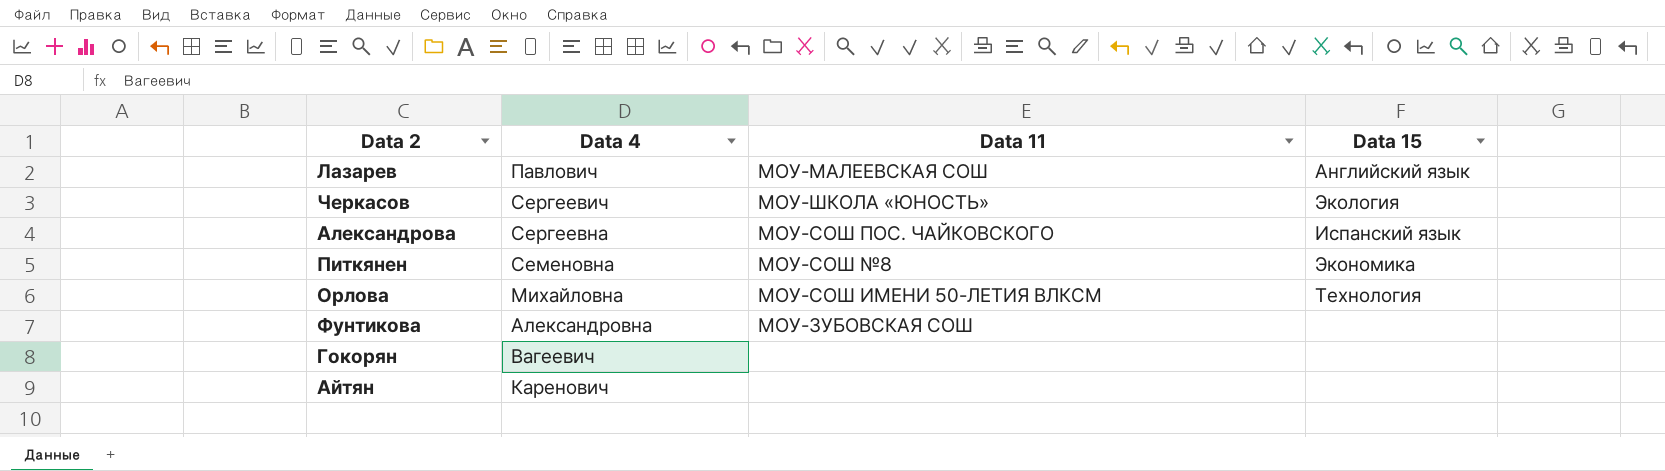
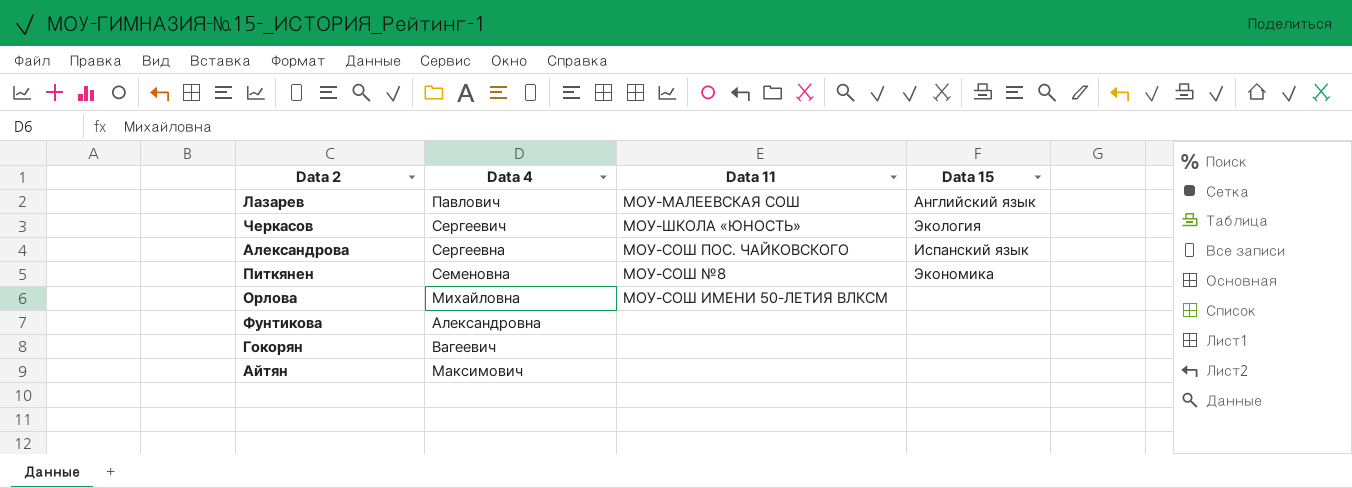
Орлова | Data 15: Технология -> none
Фунтикова | Data 11: МОУ-ЗУБОВСКАЯ СОШ -> none
Айтян | Data 4: Каренович -> Максимович

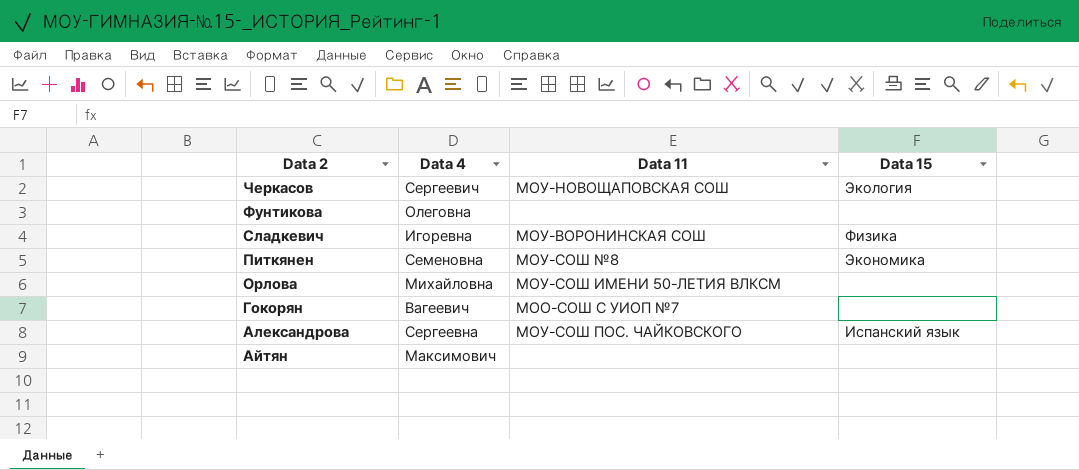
row order: none -> Data 2 descending
row Лазарев: Павлович | МОУ-МАЛЕЕВСКАЯ СОШ | Английский язык -> none
Черкасов | Data 11: МОУ-ШКОЛА «ЮНОСТЬ» -> МОУ-НОВОЩАПОВСКАЯ СОШ
Фунтикова | Data 4: Александровна -> Олеговна
row Сладкевич: none -> Игоревна | МОУ-ВОРОНИНСКАЯ СОШ | Физика
Гокорян | Data 11: none -> МОО-СОШ С УИОП №7

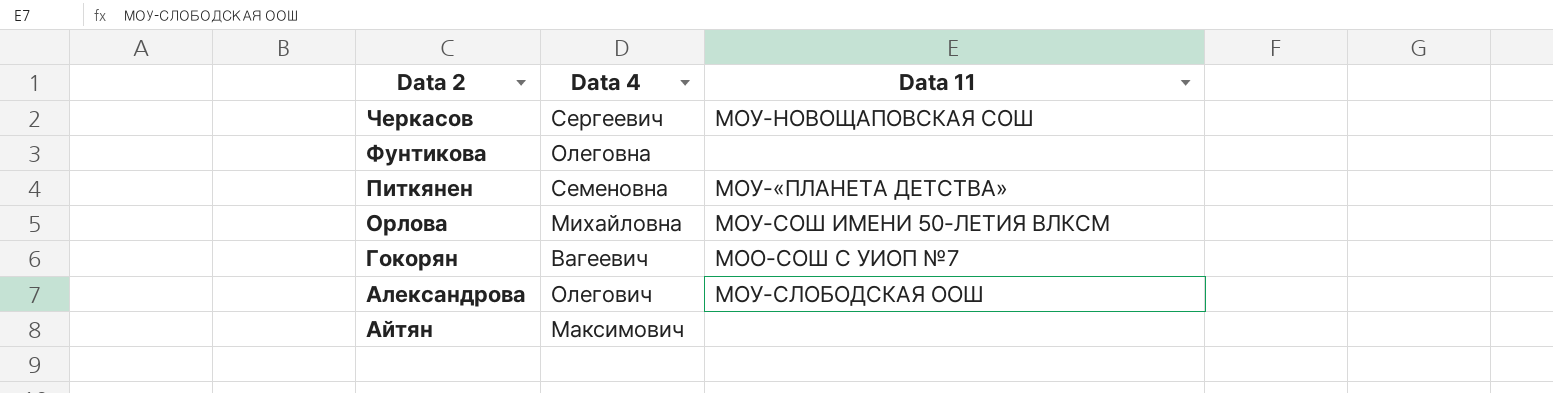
column Data 15 | position: 4 -> none
row Сладкевич: Игоревна | МОУ-ВОРОНИНСКАЯ СОШ | Физика -> none
Питкянен | Data 11: МОУ-СОШ №8 -> МОУ-«ПЛАНЕТА ДЕТСТВА»
Александрова | Data 4: Сергеевна -> Олегович
Александрова | Data 11: МОУ-СОШ ПОС. ЧАЙКОВСКОГО -> МОУ-СЛОБОДСКАЯ ООШ

